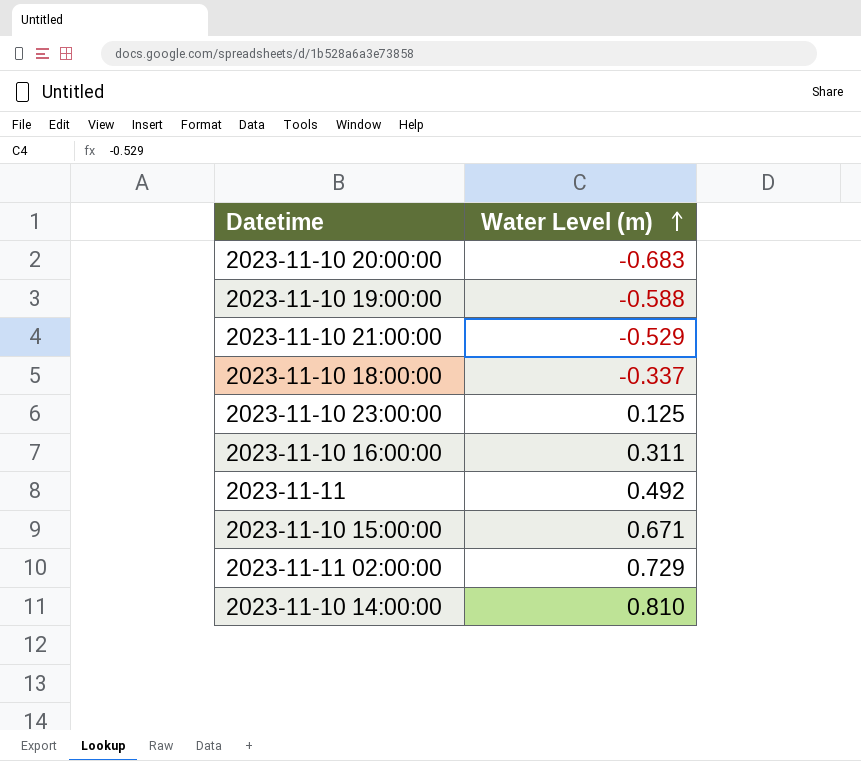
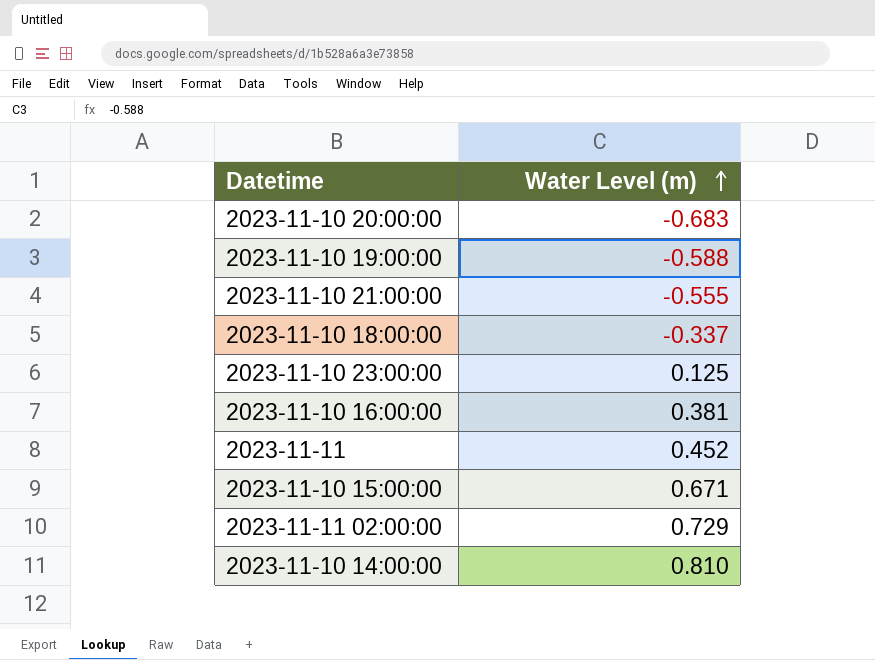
2023-11-10 21:00:00 | Water Level (m): -0.529 -> -0.555
2023-11-10 16:00:00 | Water Level (m): 0.311 -> 0.381
2023-11-11 | Water Level (m): 0.492 -> 0.452

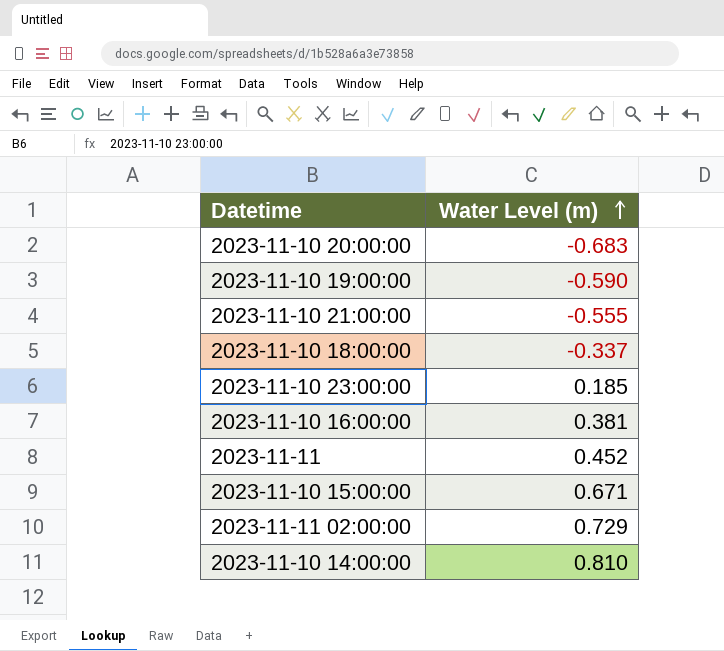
2023-11-10 19:00:00 | Water Level (m): -0.588 -> -0.590
2023-11-10 23:00:00 | Water Level (m): 0.125 -> 0.185

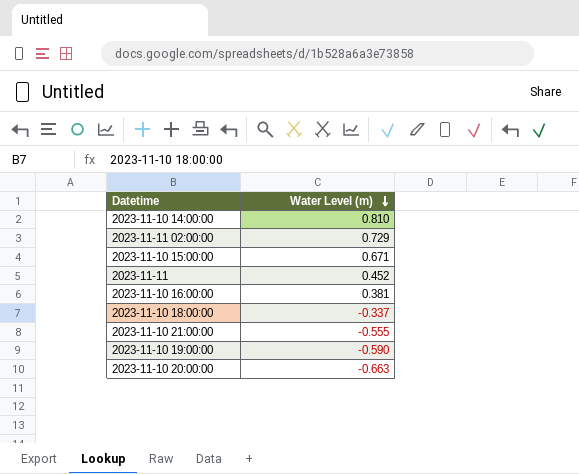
row order: Water Level (m) ascending -> Water Level (m) descending
row 2023-11-10 23:00:00: 0.185 -> none
2023-11-10 20:00:00 | Water Level (m): -0.683 -> -0.663

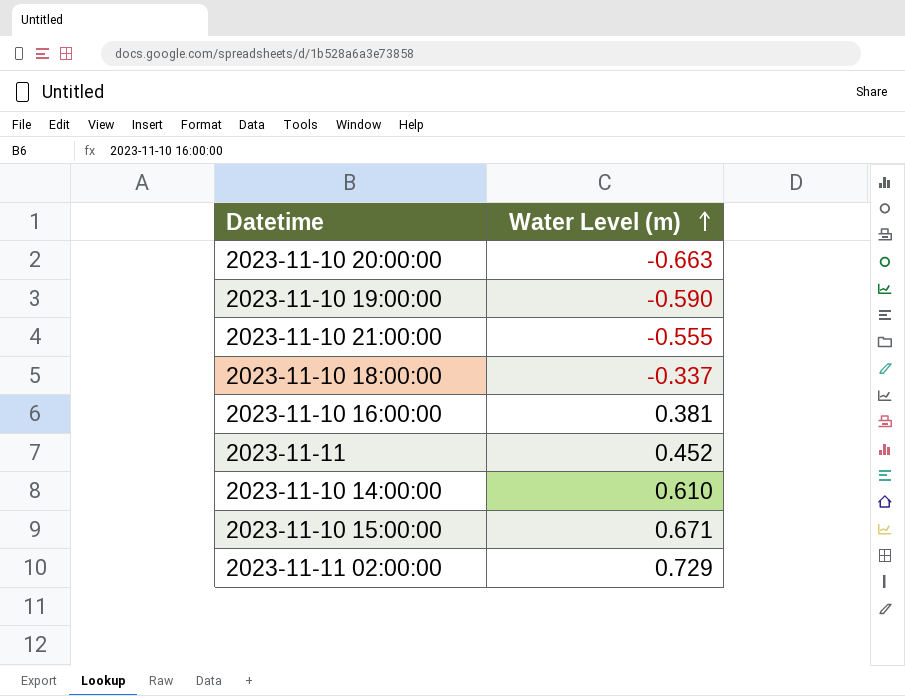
row order: Water Level (m) descending -> Water Level (m) ascending
2023-11-10 14:00:00 | Water Level (m): 0.810 -> 0.610

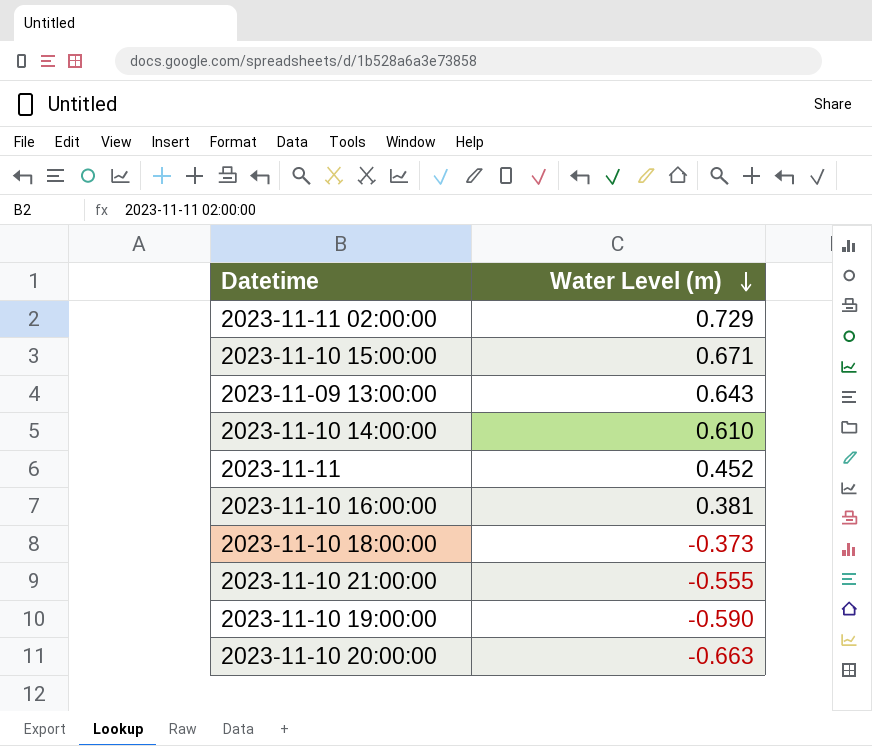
row order: Water Level (m) ascending -> Water Level (m) descending
row 2023-11-09 13:00:00: none -> 0.643
2023-11-10 18:00:00 | Water Level (m): -0.337 -> -0.373

